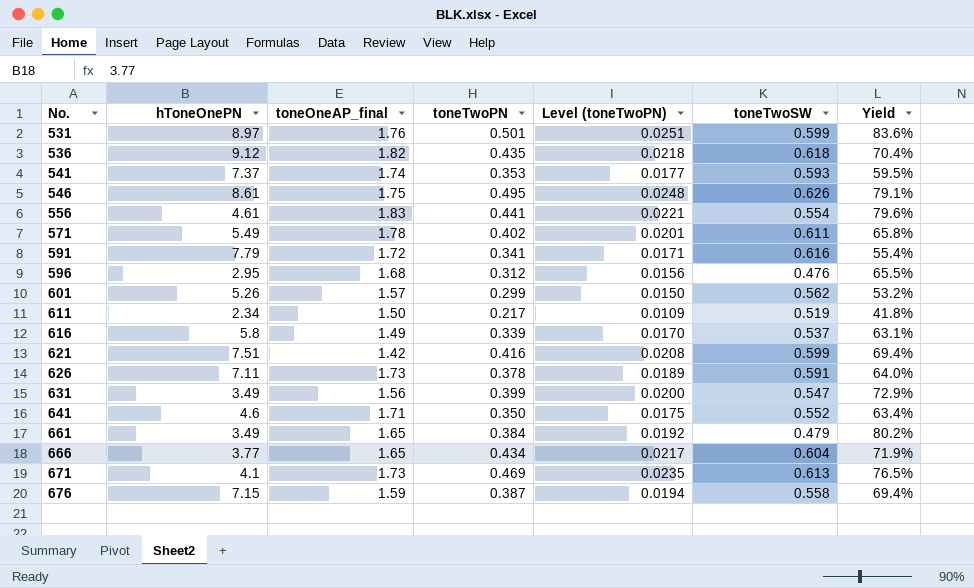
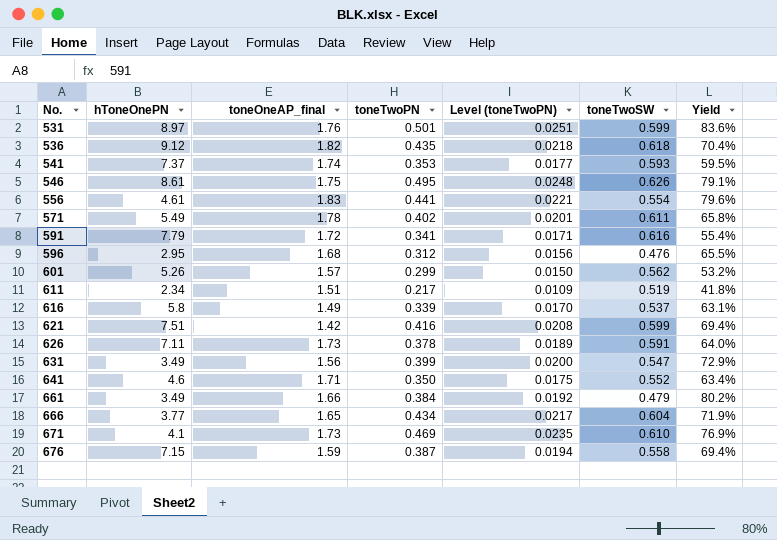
611 | toneOneAP_final: 1.50 -> 1.51
661 | toneOneAP_final: 1.65 -> 1.66
671 | toneTwoSW: 0.613 -> 0.610
671 | Yield: 76.5% -> 76.9%

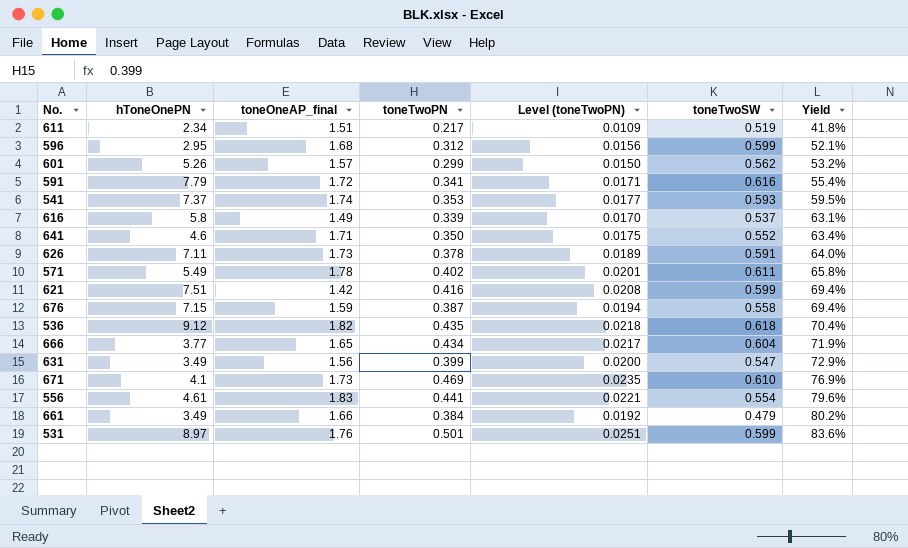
row order: No. ascending -> Yield ascending
row 546: 8.61 | 1.75 | 0.495 | 0.0248 | 0.626 | 79.1% -> none
596 | toneTwoSW: 0.476 -> 0.599
596 | Yield: 65.5% -> 52.1%

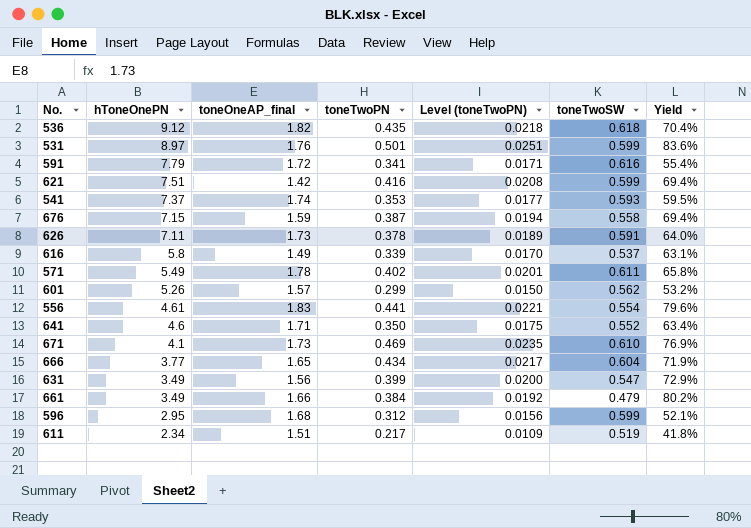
row order: Yield ascending -> hToneOnePN descending

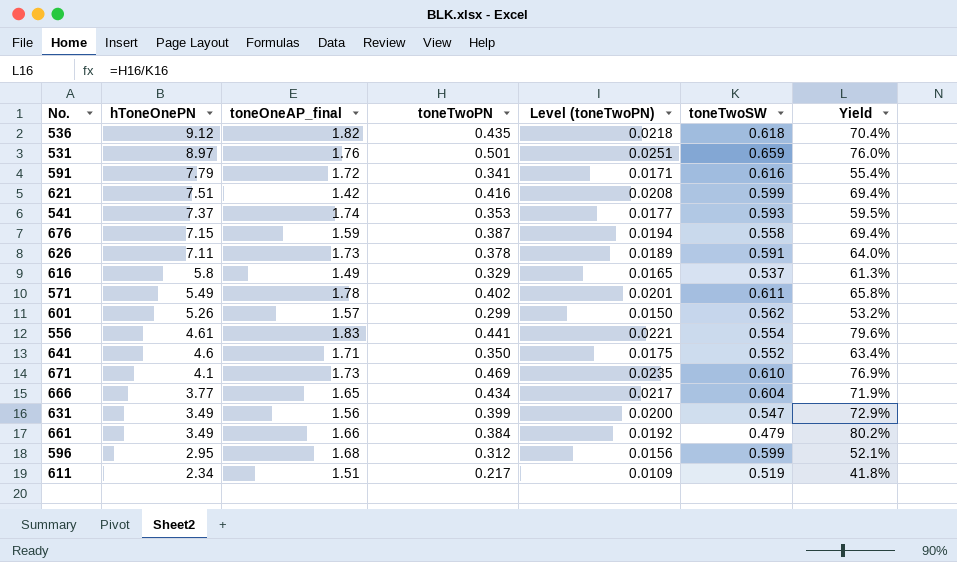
531 | toneTwoSW: 0.599 -> 0.659
531 | Yield: 83.6% -> 76.0%
616 | toneTwoPN: 0.339 -> 0.329
616 | Level (toneTwoPN): 0.0170 -> 0.0165
616 | Yield: 63.1% -> 61.3%

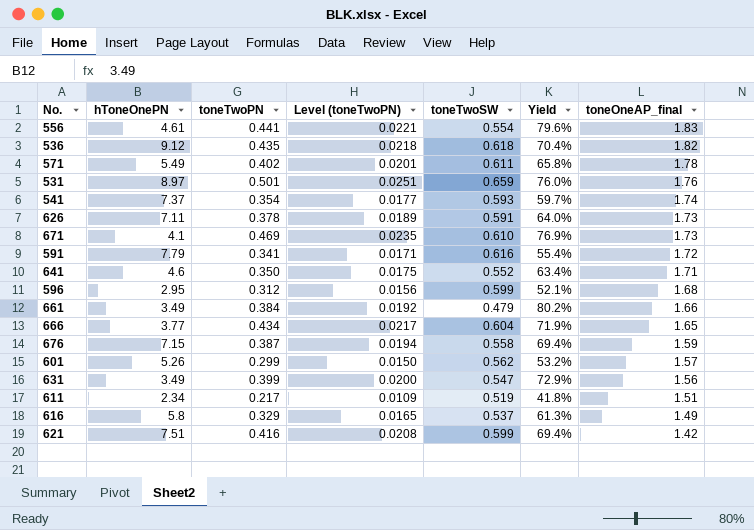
row order: hToneOnePN descending -> toneOneAP_final descending
column toneOneAP_final | position: 3 -> 7
541 | toneTwoPN: 0.353 -> 0.354
541 | Yield: 59.5% -> 59.7%

